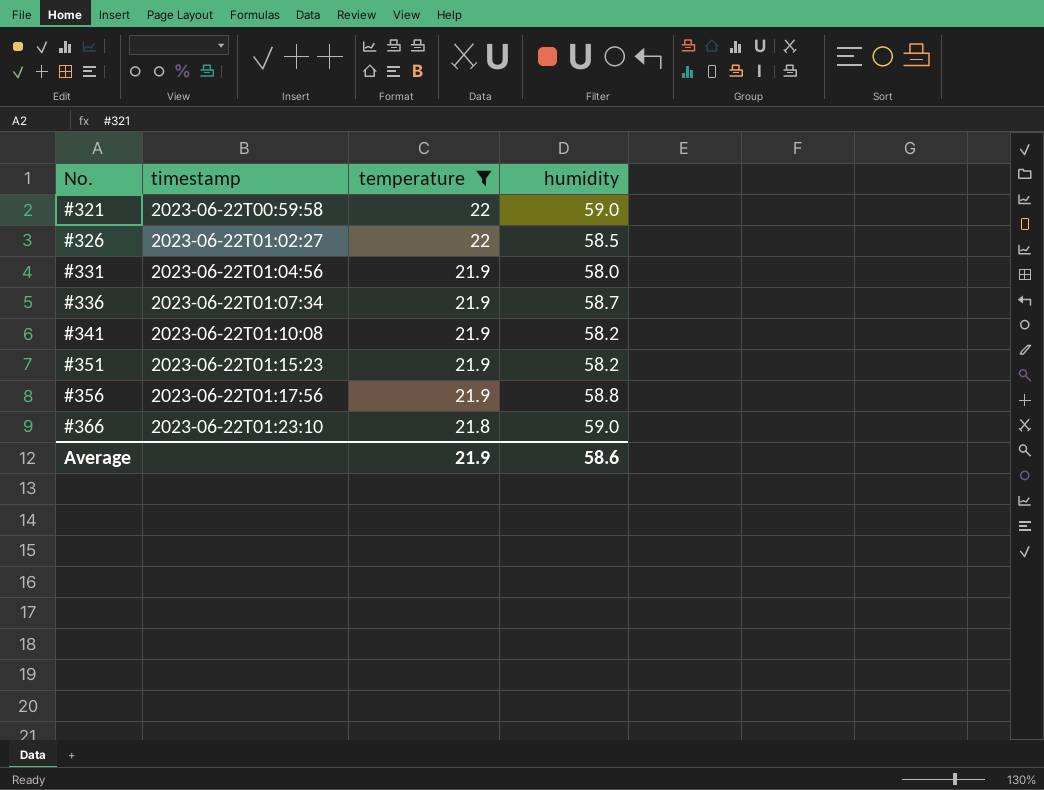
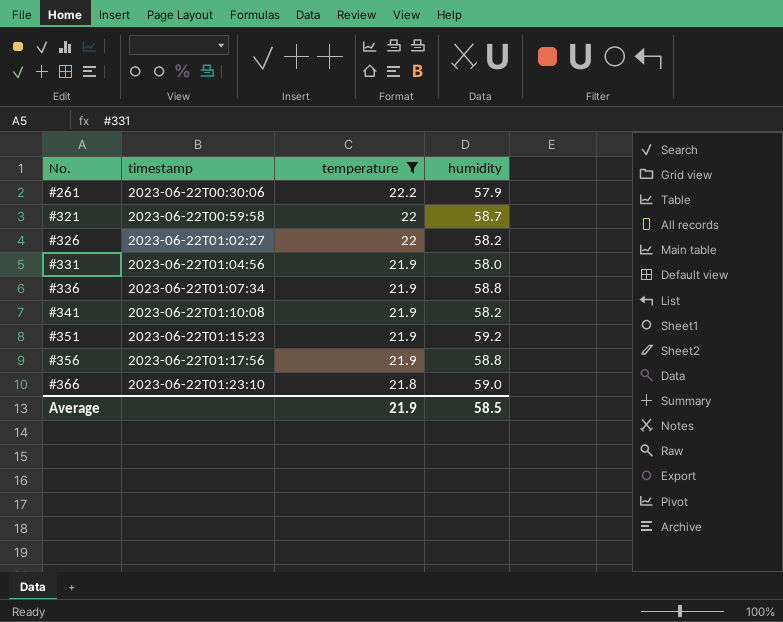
row #261: none -> 2023-06-22T00:30:06 | 22.2 | 57.9
#321 | humidity: 59.0 -> 58.7
#326 | humidity: 58.5 -> 58.2
#336 | humidity: 58.7 -> 58.8
#351 | humidity: 58.2 -> 59.2
Average | humidity: 58.6 -> 58.5

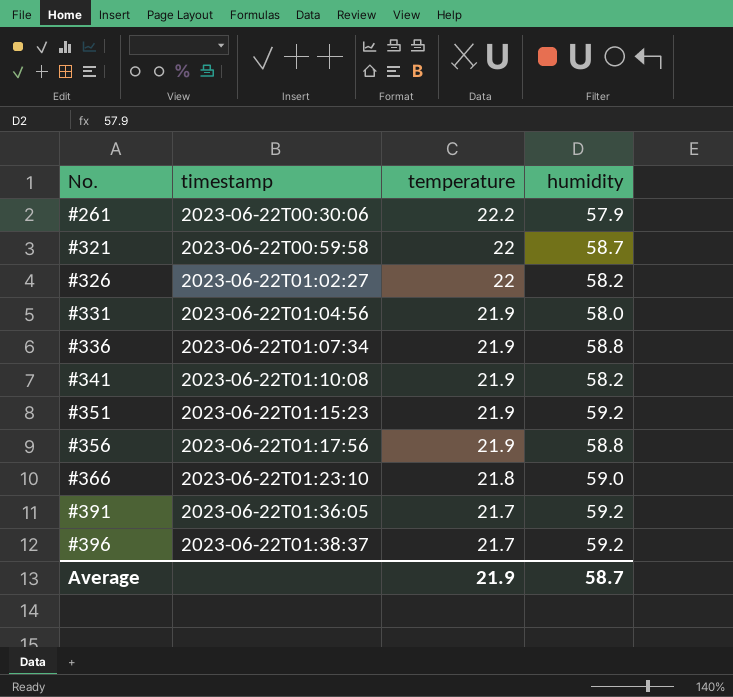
filter: temperature != 21.7 -> none
Average | humidity: 58.5 -> 58.7

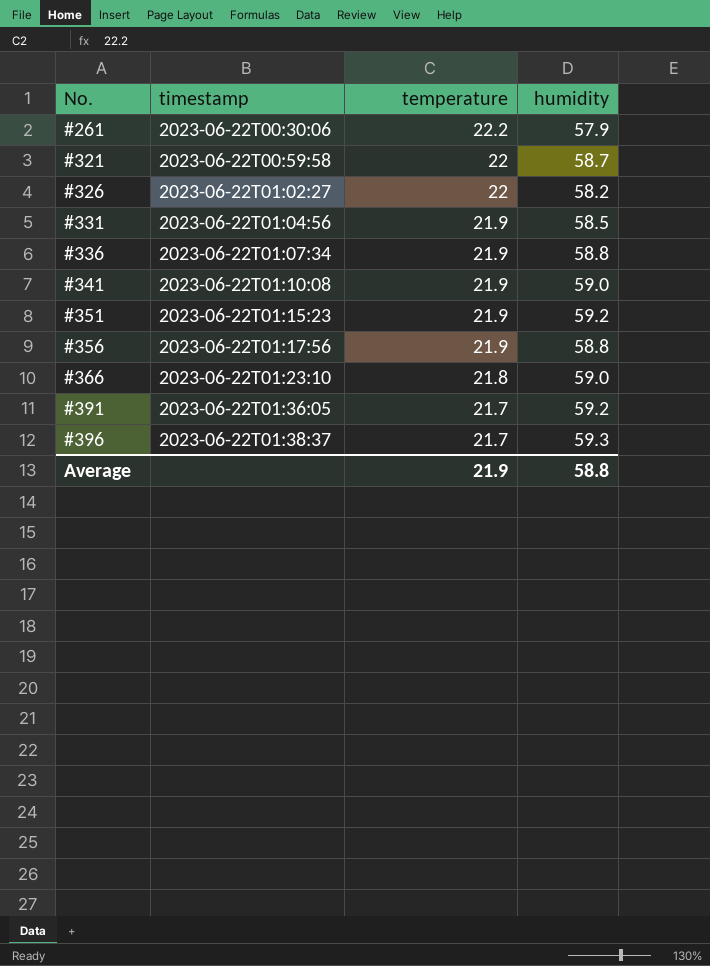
#331 | humidity: 58.0 -> 58.5
#341 | humidity: 58.2 -> 59.0
#396 | humidity: 59.2 -> 59.3
Average | humidity: 58.7 -> 58.8

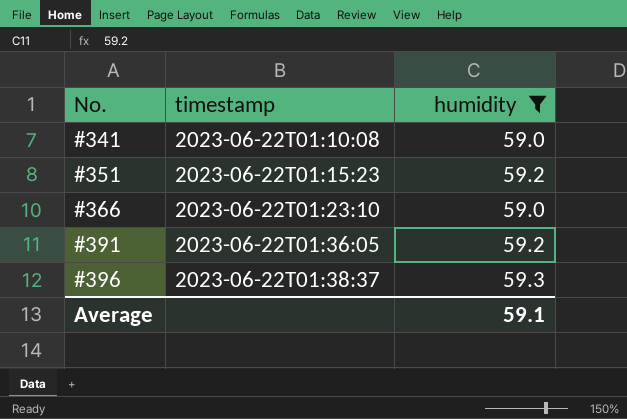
filter: none -> humidity >= 59.0
column temperature | position: 3 -> none
Average | humidity: 58.8 -> 59.1

